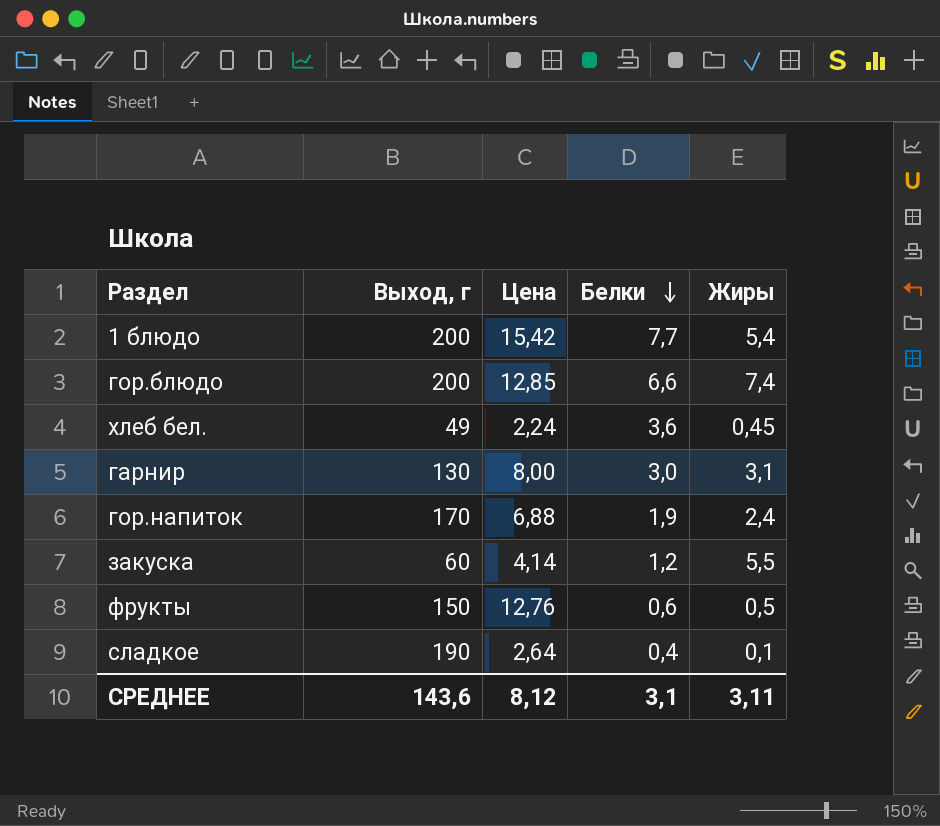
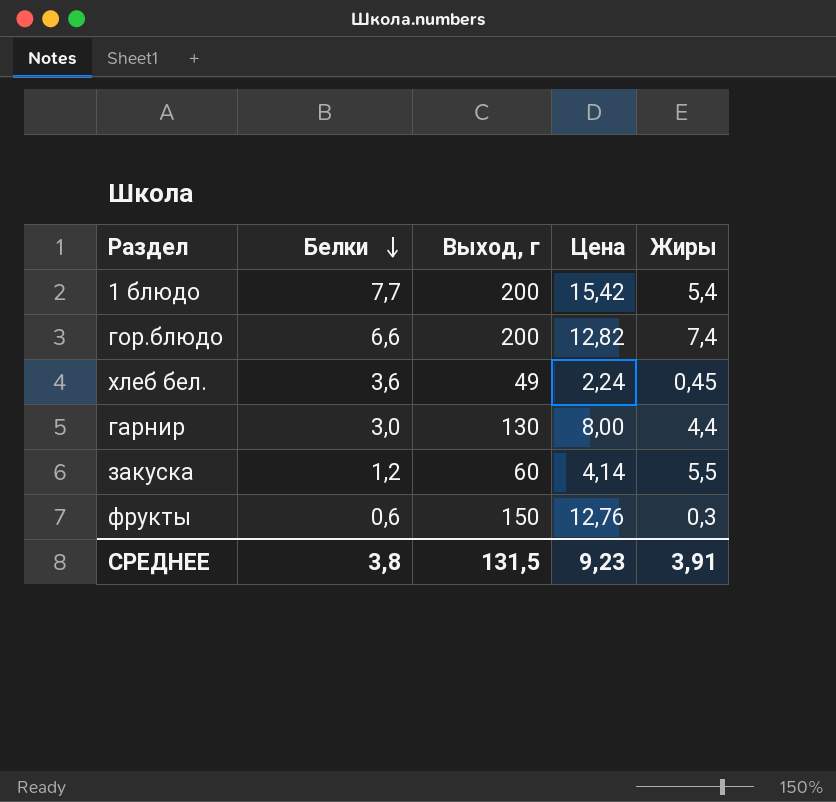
column Белки | position: 4 -> 2
row гор.напиток: 170 | 6,88 | 1,9 | 2,4 -> none
row сладкое: 190 | 2,64 | 0,4 | 0,1 -> none
гор.блюдо | Цена: 12,85 -> 12,82
гарнир | Жиры: 3,1 -> 4,4
фрукты | Жиры: 0,5 -> 0,3
СРЕДНЕЕ | Белки: 3,1 -> 3,8
СРЕДНЕЕ | Выход, г: 143,6 -> 131,5
СРЕДНЕЕ | Цена: 8,12 -> 9,23
СРЕДНЕЕ | Жиры: 3,11 -> 3,91

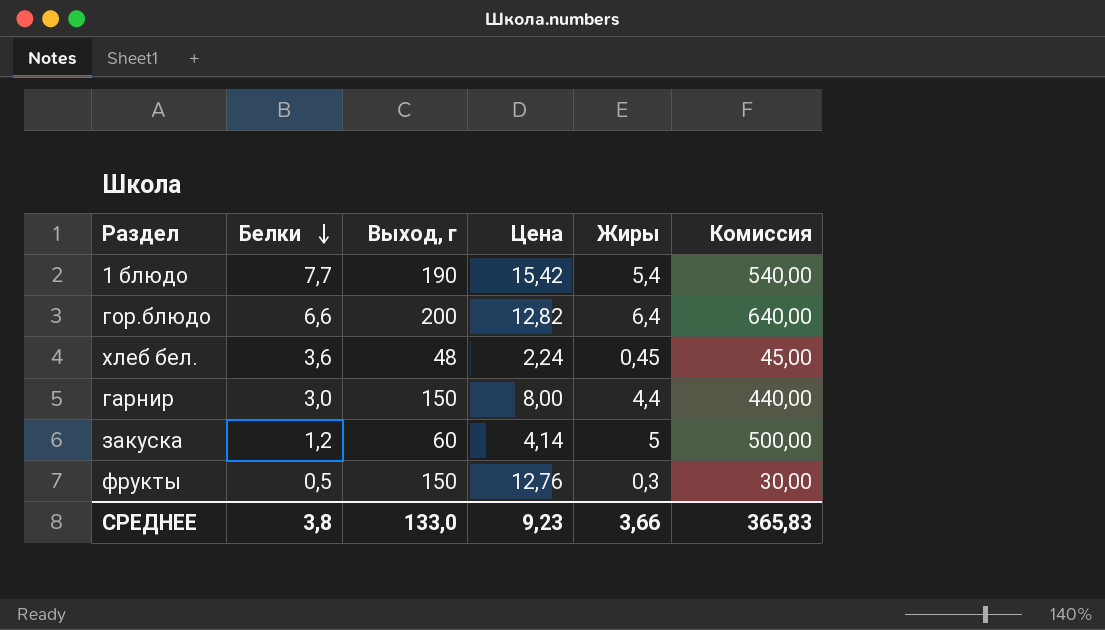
column Комиссия | formula: none -> [Жиры] * 100
1 блюдо | Выход, г: 200 -> 190
гор.блюдо | Жиры: 7,4 -> 6,4
хлеб бел. | Выход, г: 49 -> 48
гарнир | Выход, г: 130 -> 150
закуска | Жиры: 5,5 -> 5
фрукты | Белки: 0,6 -> 0,5
СРЕДНЕЕ | Выход, г: 131,5 -> 133,0
СРЕДНЕЕ | Жиры: 3,91 -> 3,66

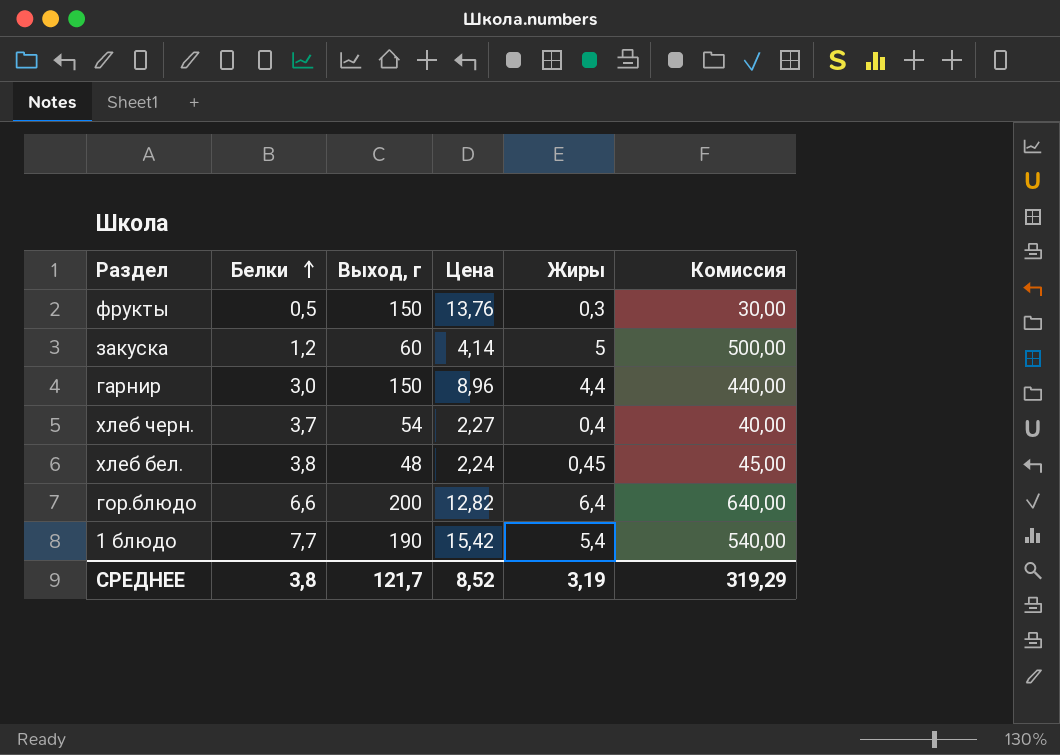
row order: Белки descending -> Белки ascending
фрукты | Цена: 12,76 -> 13,76
гарнир | Цена: 8,00 -> 8,96
row хлеб черн.: none -> 3,7 | 54 | 2,27 | 0,4 | 40,00
хлеб бел. | Белки: 3,6 -> 3,8
СРЕДНЕЕ | Выход, г: 133,0 -> 121,7
СРЕДНЕЕ | Цена: 9,23 -> 8,52
СРЕДНЕЕ | Жиры: 3,66 -> 3,19
СРЕДНЕЕ | Комиссия: 365,83 -> 319,29

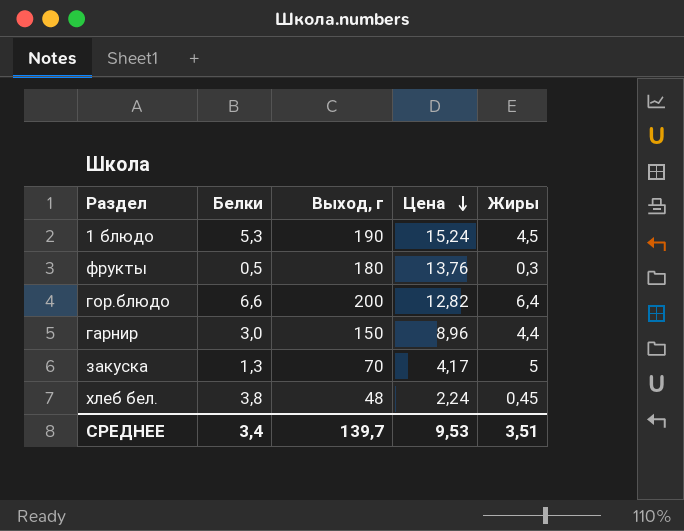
row order: Белки ascending -> Цена descending
column Комиссия | formula: [Жиры] * 100 -> none
row хлеб черн.: 3,7 | 54 | 2,27 | 0,4 | 40,00 -> none
1 блюдо | Белки: 7,7 -> 5,3
1 блюдо | Цена: 15,42 -> 15,24
1 блюдо | Жиры: 5,4 -> 4,5
фрукты | Выход, г: 150 -> 180
закуска | Белки: 1,2 -> 1,3
закуска | Выход, г: 60 -> 70
закуска | Цена: 4,14 -> 4,17
СРЕДНЕЕ | Белки: 3,8 -> 3,4
СРЕДНЕЕ | Выход, г: 121,7 -> 139,7
СРЕДНЕЕ | Цена: 8,52 -> 9,53
СРЕДНЕЕ | Жиры: 3,19 -> 3,51

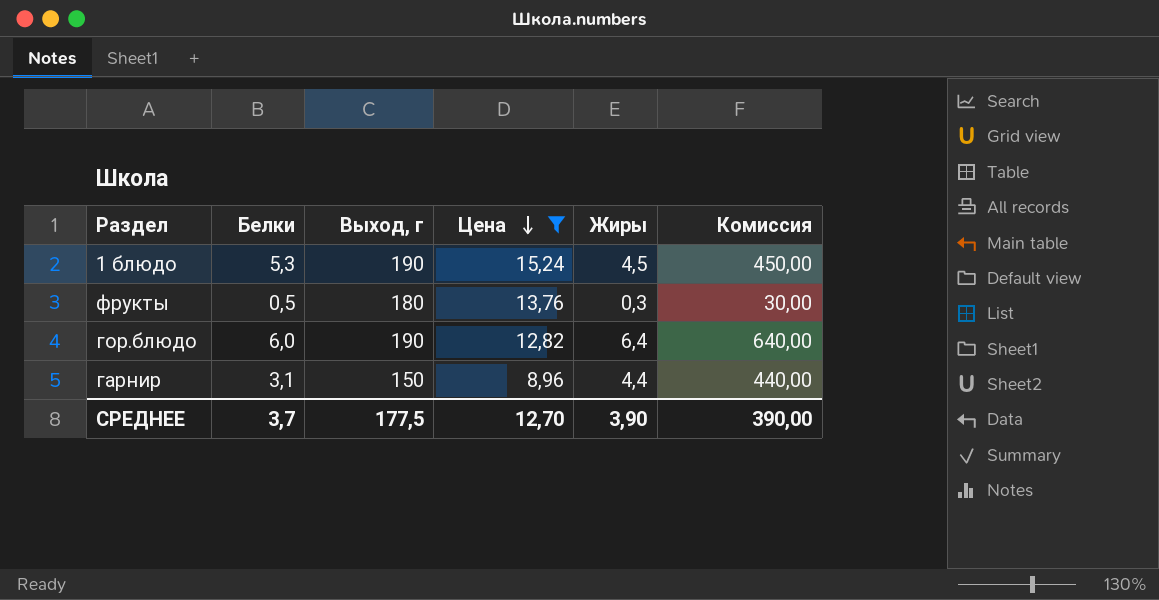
filter: none -> Цена >= 8,96
column Комиссия | formula: none -> [Жиры] * 100
гор.блюдо | Белки: 6,6 -> 6,0
гор.блюдо | Выход, г: 200 -> 190
гарнир | Белки: 3,0 -> 3,1
СРЕДНЕЕ | Белки: 3,4 -> 3,7
СРЕДНЕЕ | Выход, г: 139,7 -> 177,5
СРЕДНЕЕ | Цена: 9,53 -> 12,70
СРЕДНЕЕ | Жиры: 3,51 -> 3,90

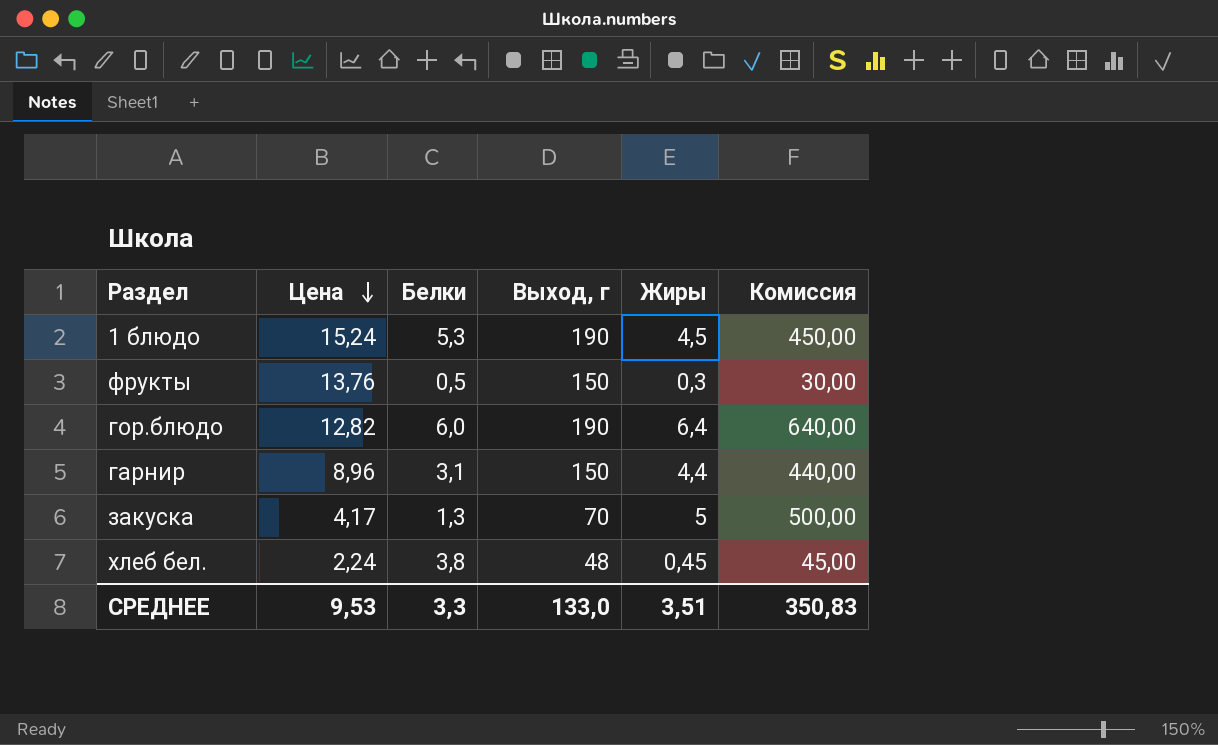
filter: Цена >= 8,96 -> none
column Цена | position: 4 -> 2
фрукты | Выход, г: 180 -> 150
СРЕДНЕЕ | Цена: 12,70 -> 9,53
СРЕДНЕЕ | Белки: 3,7 -> 3,3
СРЕДНЕЕ | Выход, г: 177,5 -> 133,0
СРЕДНЕЕ | Жиры: 3,90 -> 3,51
СРЕДНЕЕ | Комиссия: 390,00 -> 350,83

